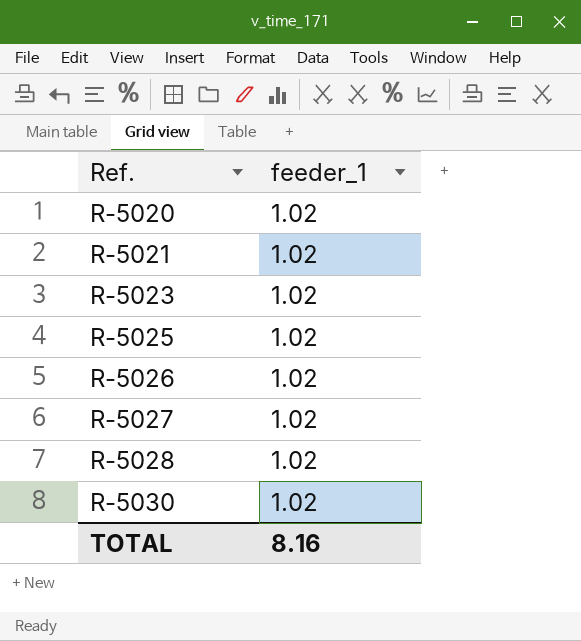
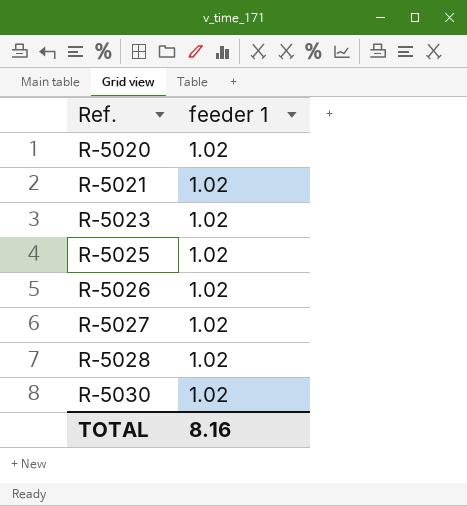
column name: feeder_1 -> feeder 1

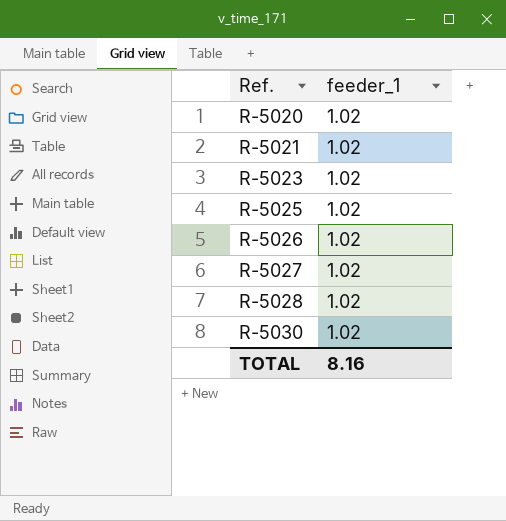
column name: feeder 1 -> feeder_1

